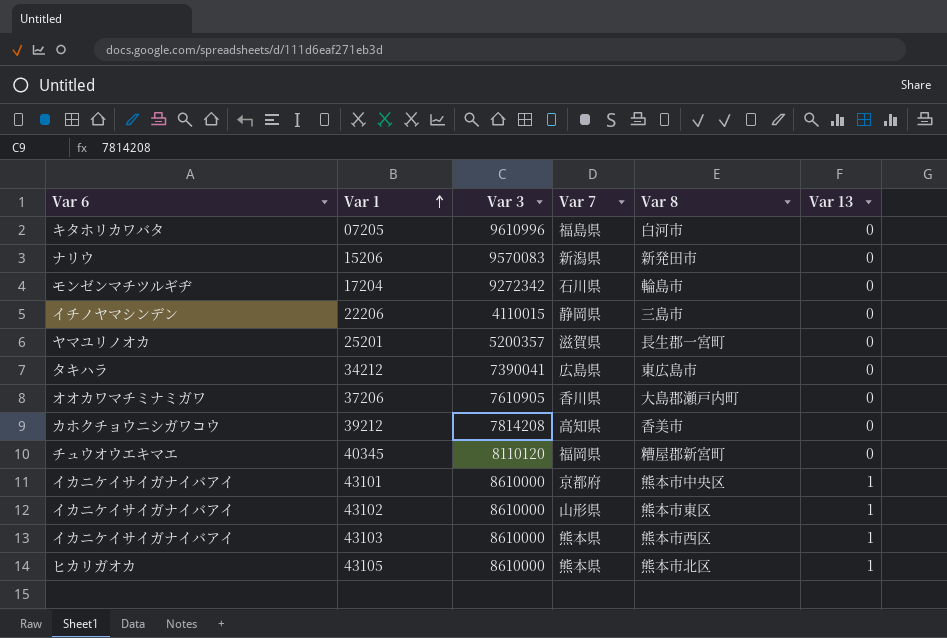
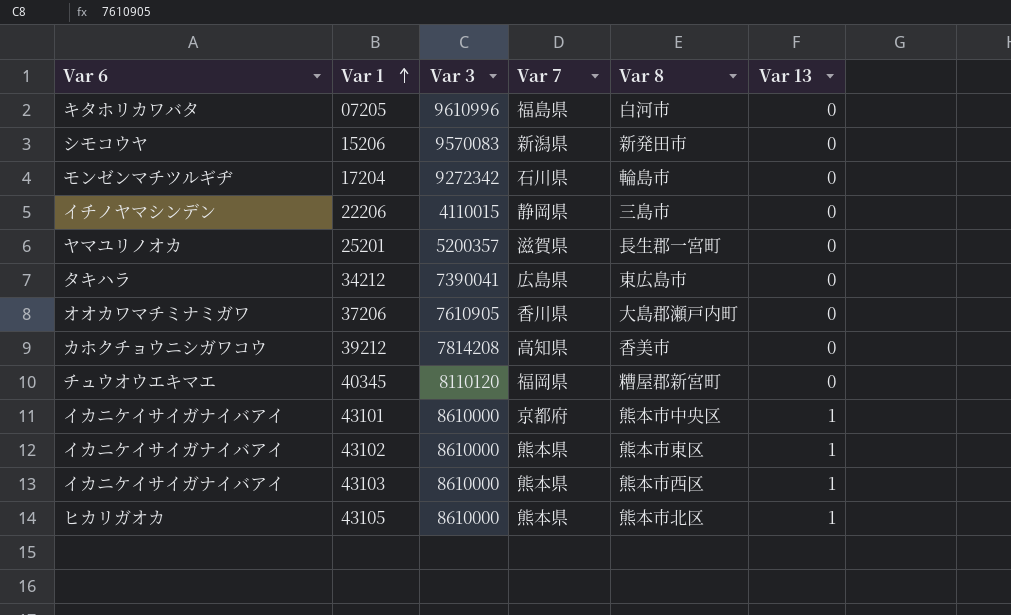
15206 | Var 6: ナリウ -> シモコウヤ
43102 | Var 7: 山形県 -> 熊本県

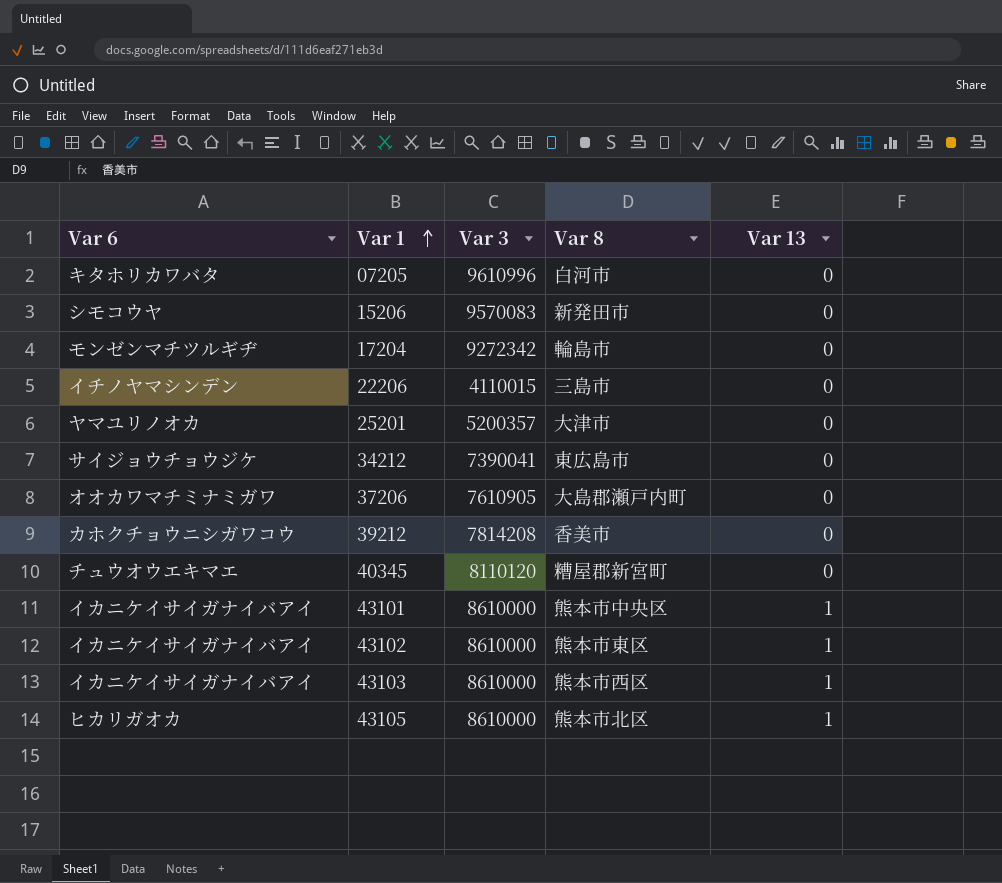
column Var 7 | position: 4 -> none
25201 | Var 8: 長生郡一宮町 -> 大津市
34212 | Var 6: タキハラ -> サイジョウチョウジケ

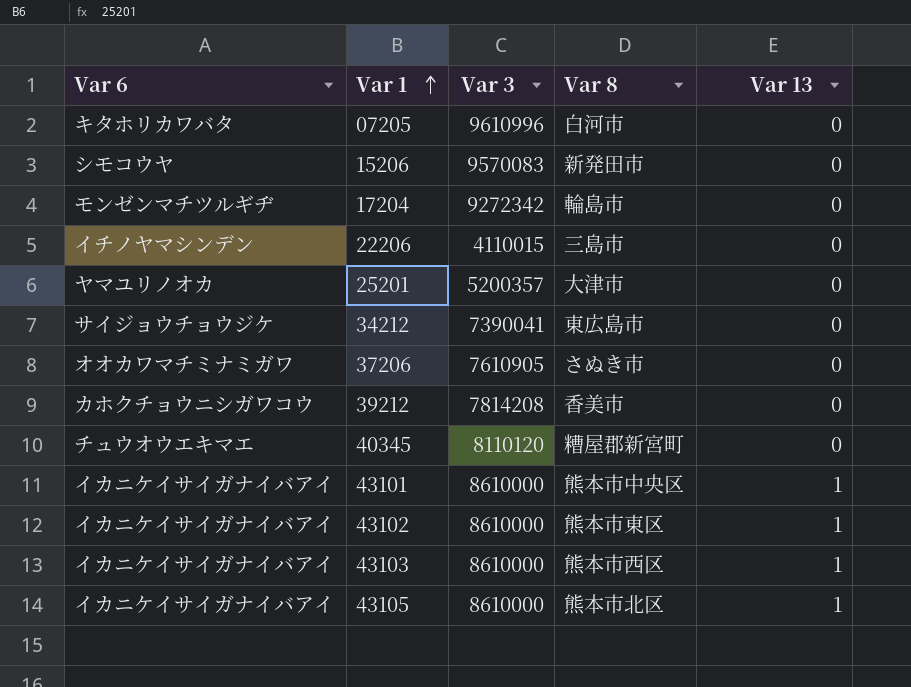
37206 | Var 8: 大島郡瀬戸内町 -> さぬき市
43105 | Var 6: ヒカリガオカ -> イカニケイサイガナイバアイ

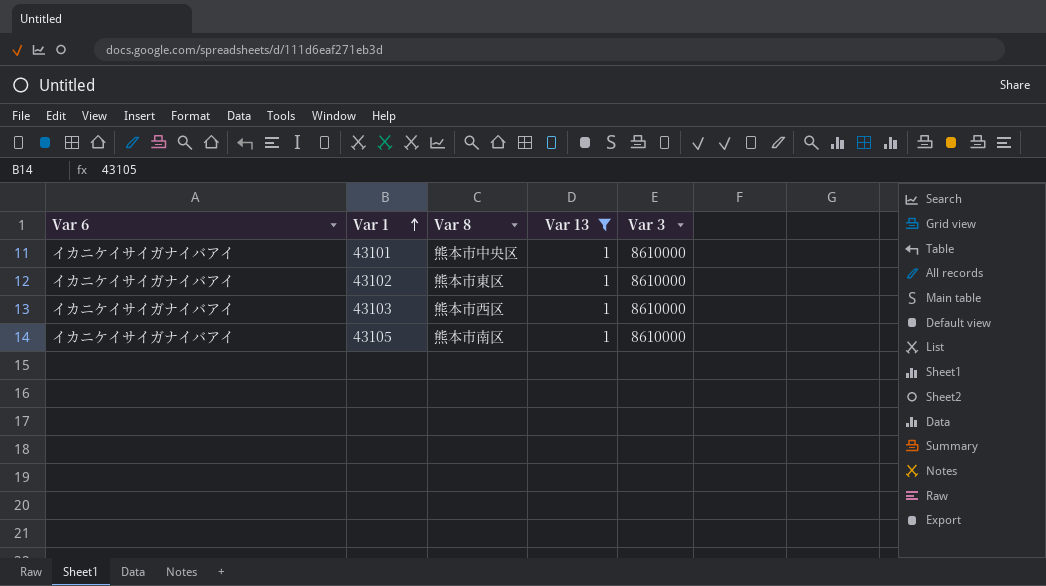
filter: none -> Var 13 = 1
column Var 3 | position: 3 -> 5
43105 | Var 8: 熊本市北区 -> 熊本市南区

